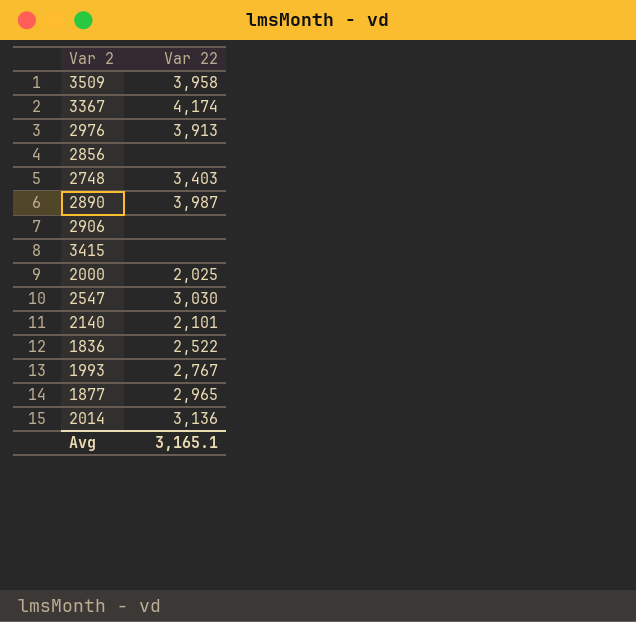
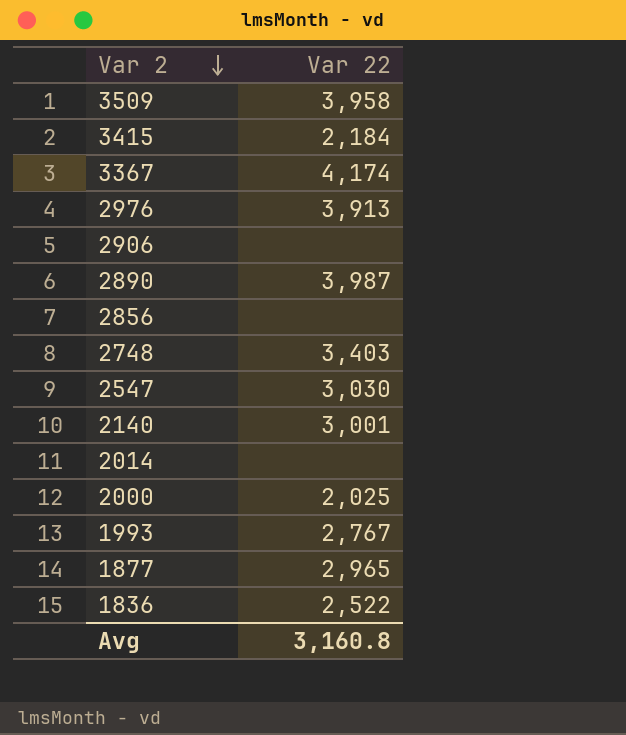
row order: none -> Var 2 descending
3415 | Var 22: none -> 2,184
2140 | Var 22: 2,101 -> 3,001
2014 | Var 22: 3,136 -> none
Avg | Var 22: 3,165.1 -> 3,160.8

